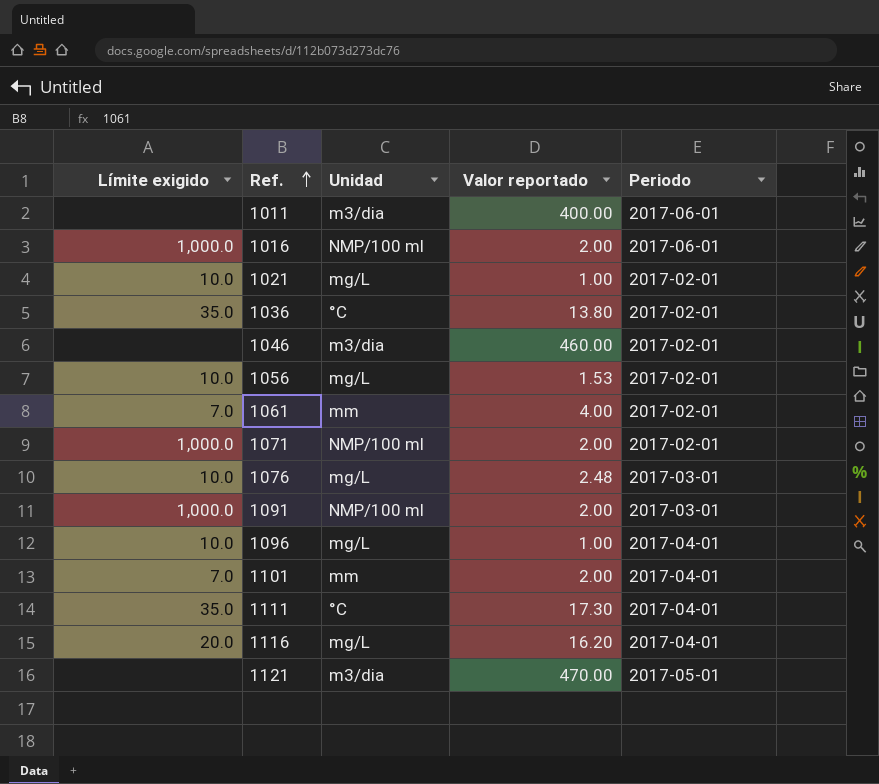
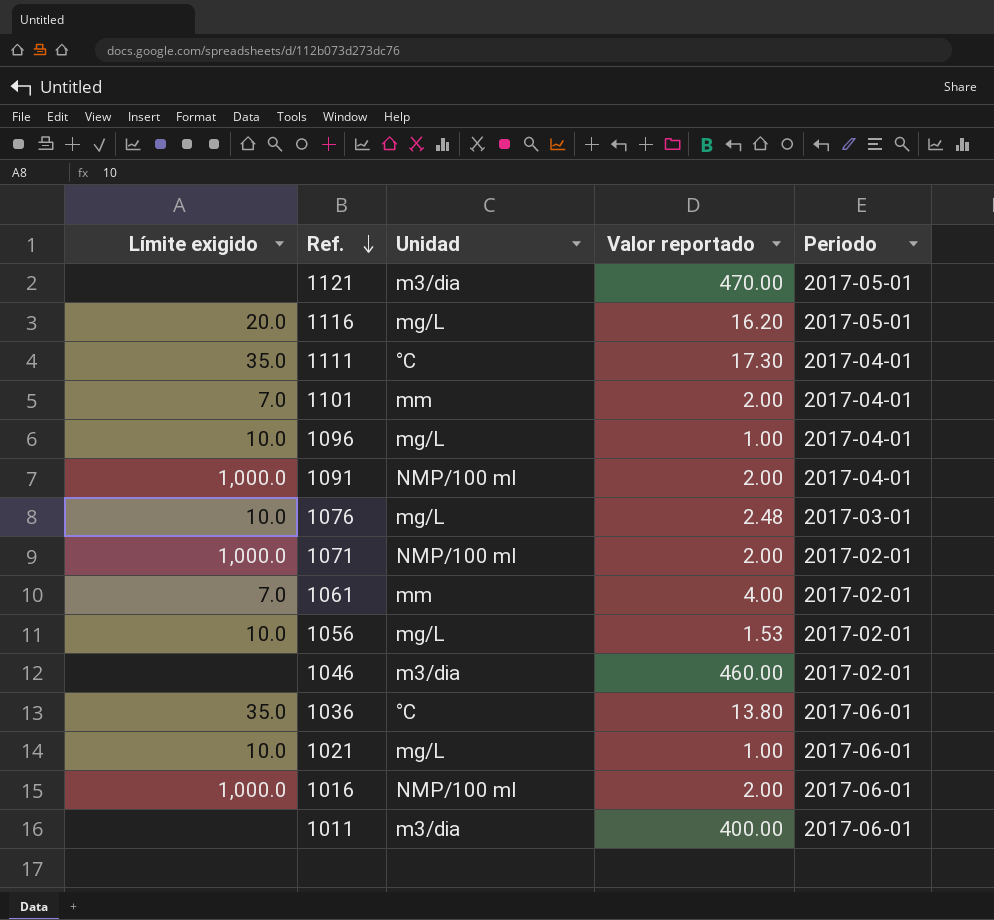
row order: Ref. ascending -> Ref. descending
1116 | Periodo: 2017-04-01 -> 2017-05-01
1091 | Periodo: 2017-03-01 -> 2017-04-01
1036 | Periodo: 2017-02-01 -> 2017-06-01
1021 | Periodo: 2017-02-01 -> 2017-06-01

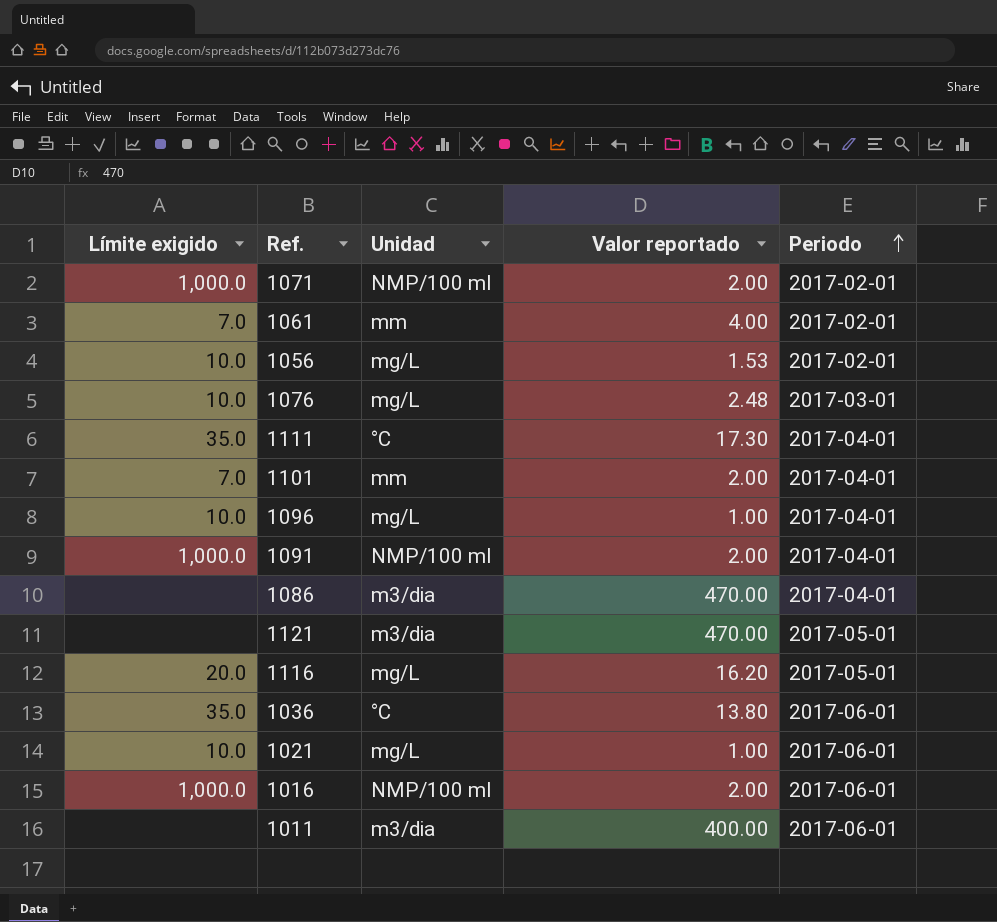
row order: Ref. descending -> Periodo ascending
row 1046: none | m3/dia | 460.00 | 2017-02-01 -> none
row 1086: none -> none | m3/dia | 470.00 | 2017-04-01

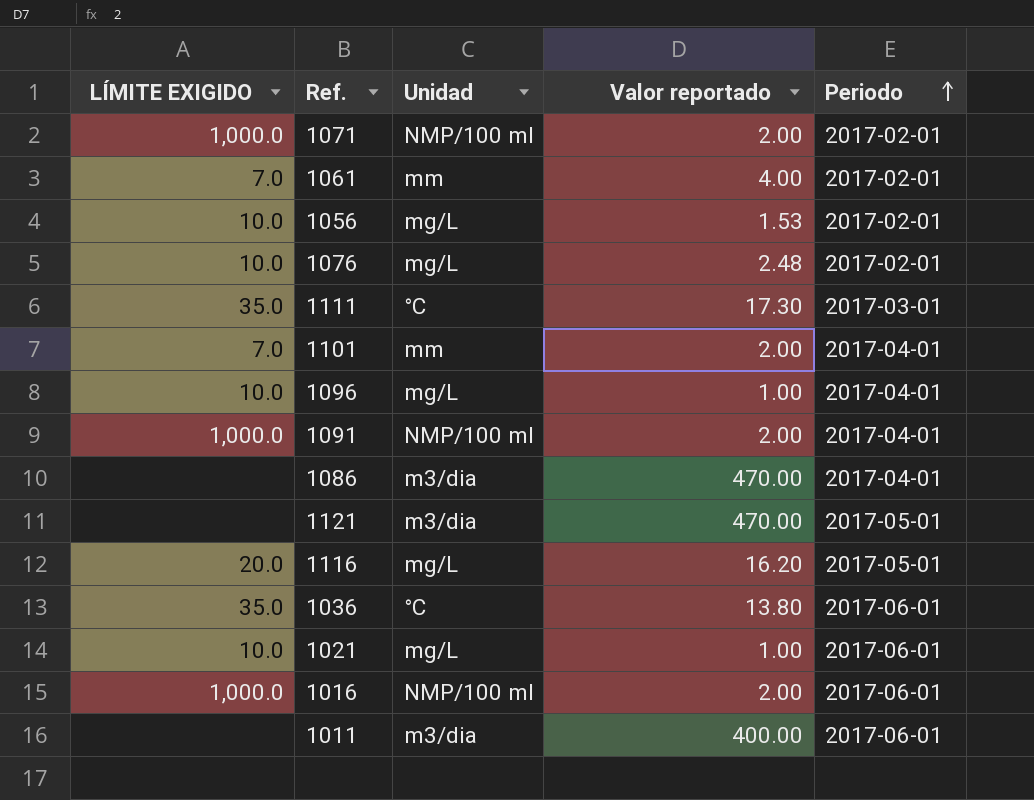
column name: Límite exigido -> LÍMITE EXIGIDO
1076 | Periodo: 2017-03-01 -> 2017-02-01
1111 | Periodo: 2017-04-01 -> 2017-03-01

